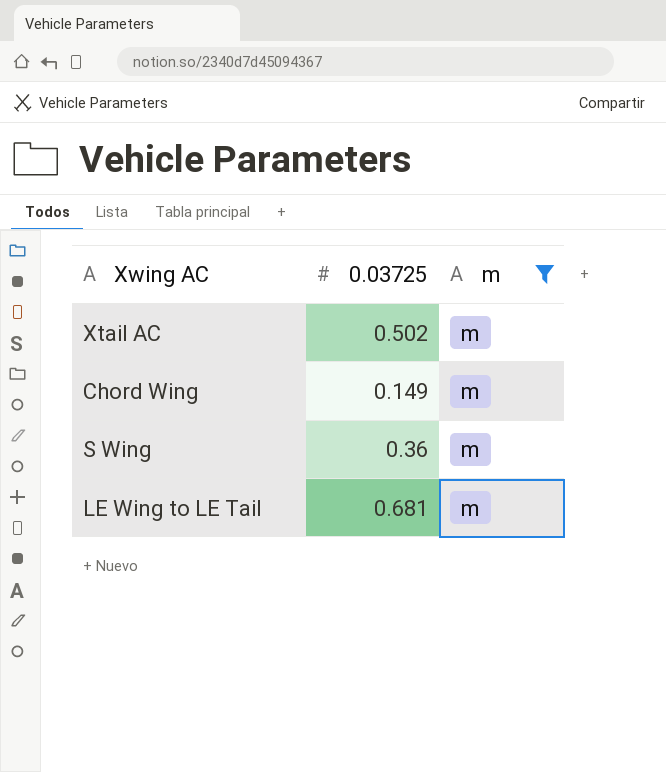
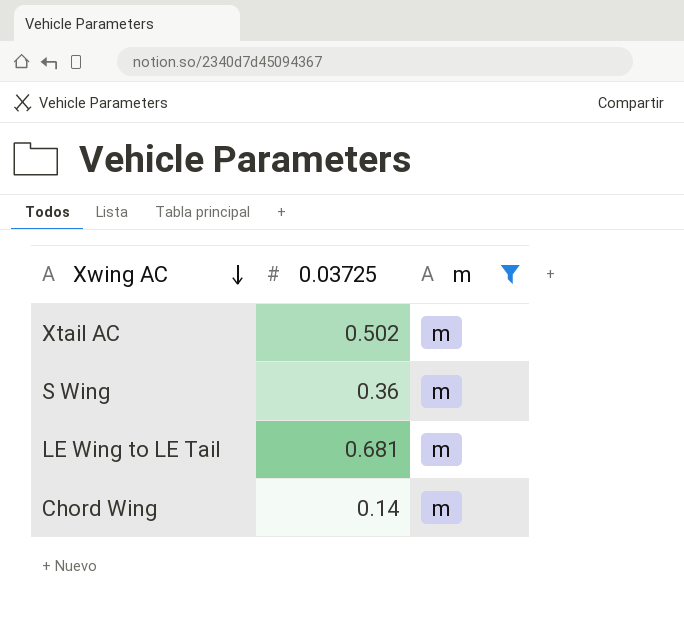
row order: none -> Xwing AC descending
Chord Wing | 0.03725: 0.149 -> 0.14

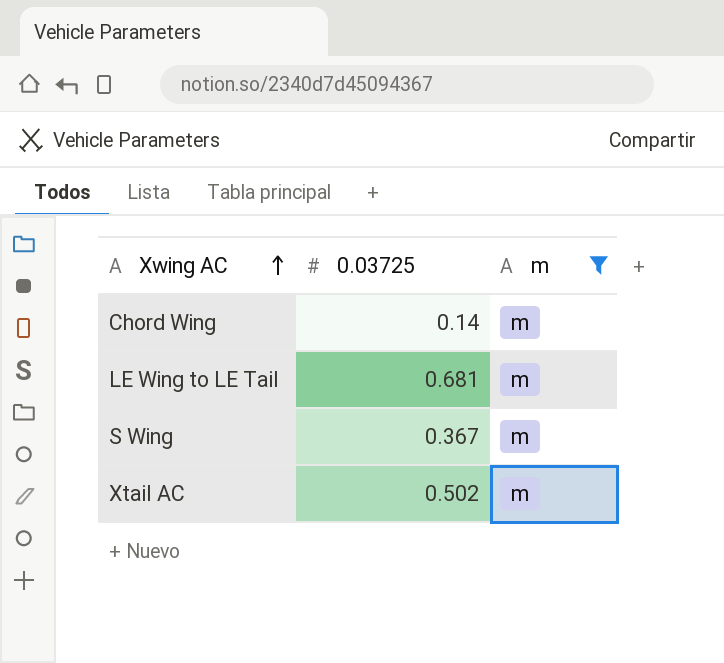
row order: Xwing AC descending -> Xwing AC ascending
S Wing | 0.03725: 0.36 -> 0.367

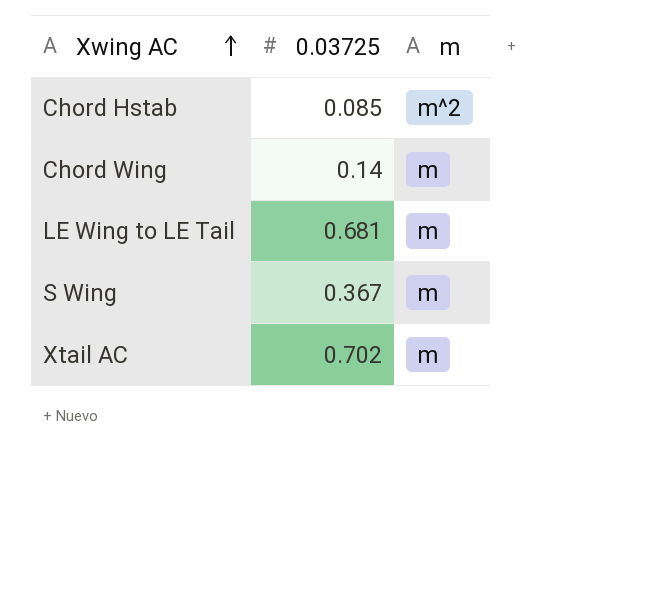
filter: m = m -> none
Xtail AC | 0.03725: 0.502 -> 0.702

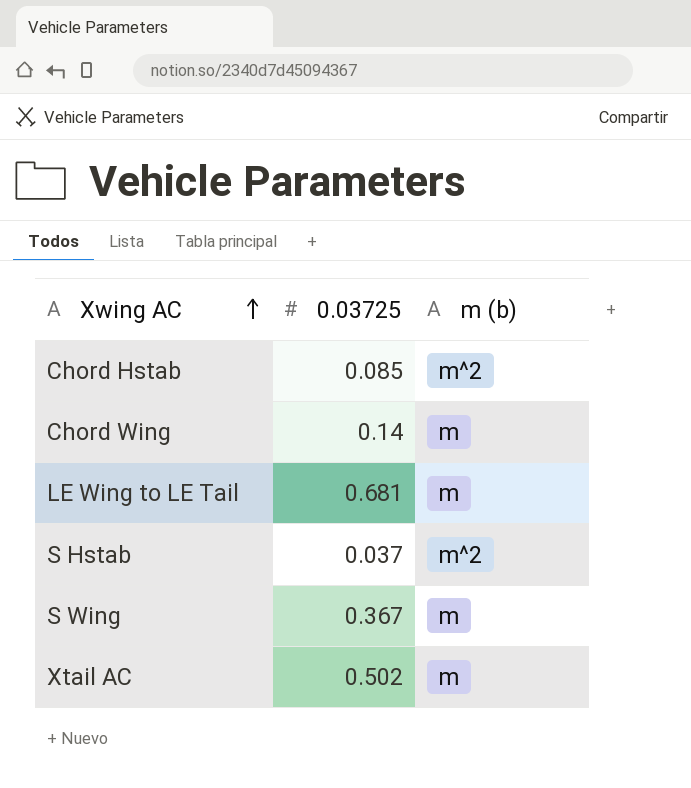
column name: m -> m (b)
row S Hstab: none -> 0.037 | m^2
Xtail AC | 0.03725: 0.702 -> 0.502

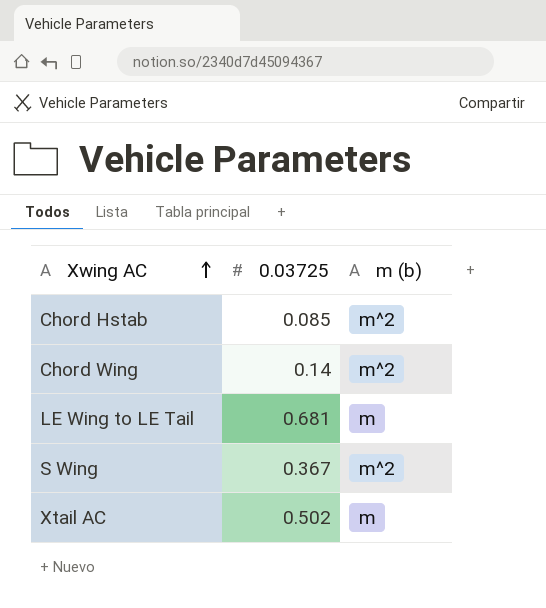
row S Hstab: 0.037 | m^2 -> none
Chord Wing | m (b): m -> m^2
S Wing | m (b): m -> m^2

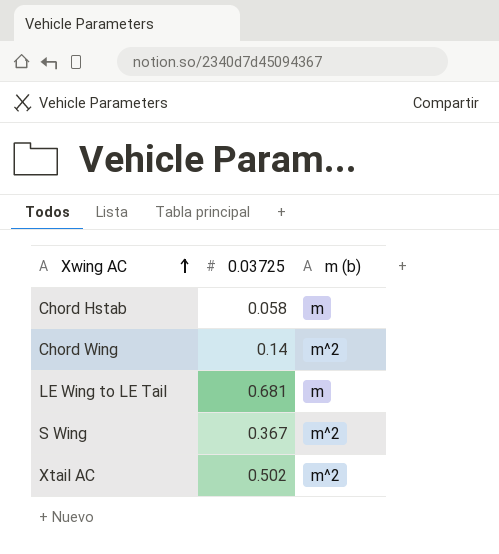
Chord Hstab | 0.03725: 0.085 -> 0.058
Chord Hstab | m (b): m^2 -> m
Xtail AC | m (b): m -> m^2

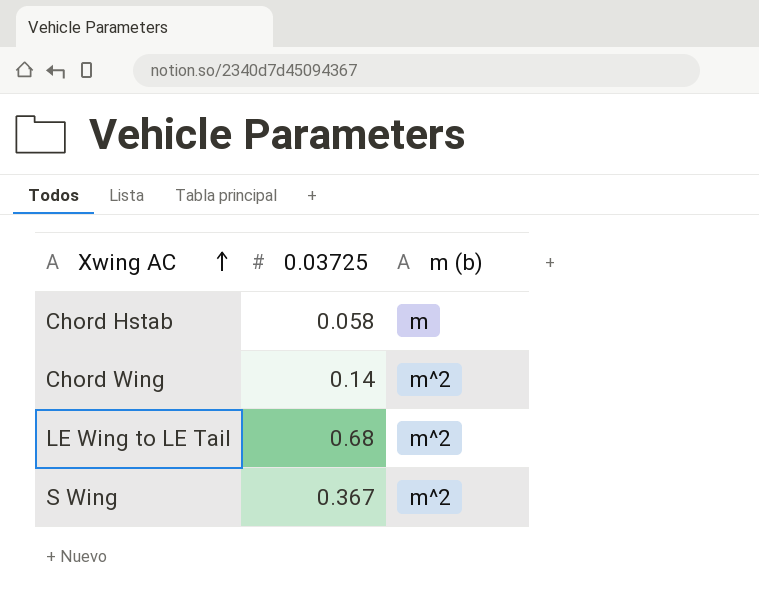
row Xtail AC: 0.502 | m^2 -> none
LE Wing to LE Tail | 0.03725: 0.681 -> 0.68
LE Wing to LE Tail | m (b): m -> m^2

